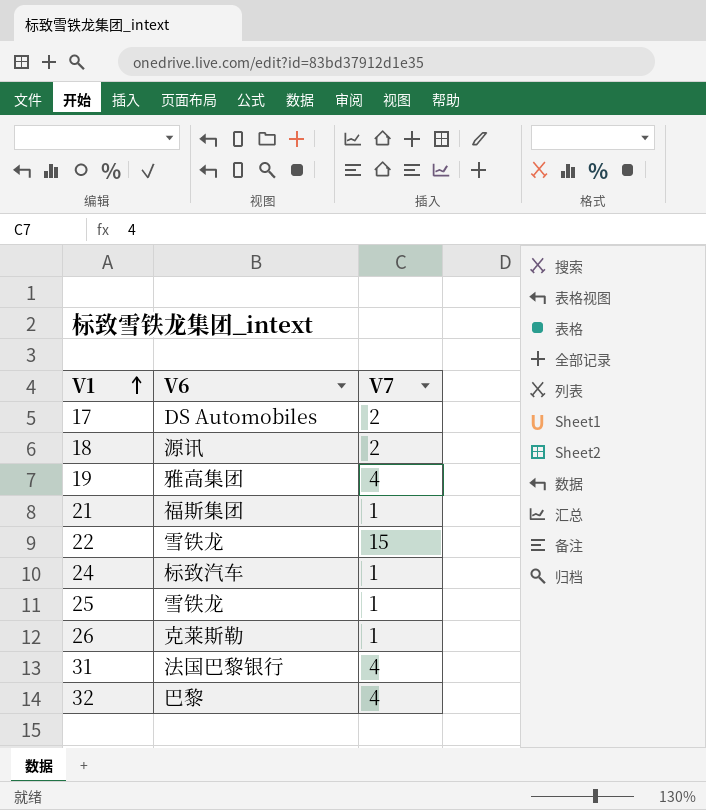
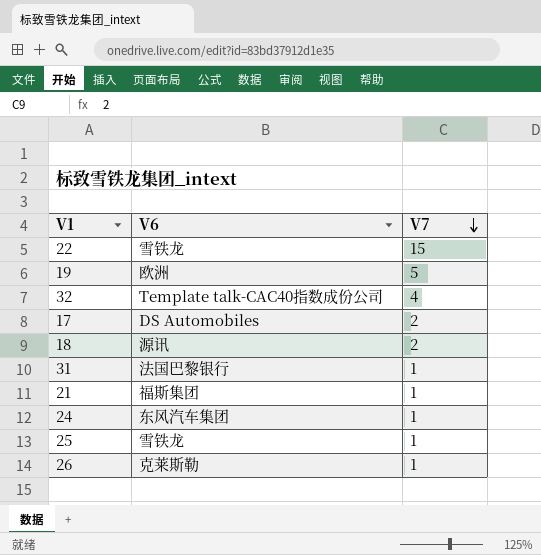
row order: V1 ascending -> V7 descending
19 | V6: 雅高集团 -> 欧洲
19 | V7: 4 -> 5
32 | V6: 巴黎 -> Template talk-CAC40指数成份公司
31 | V7: 4 -> 1
24 | V6: 标致汽车 -> 东风汽车集团

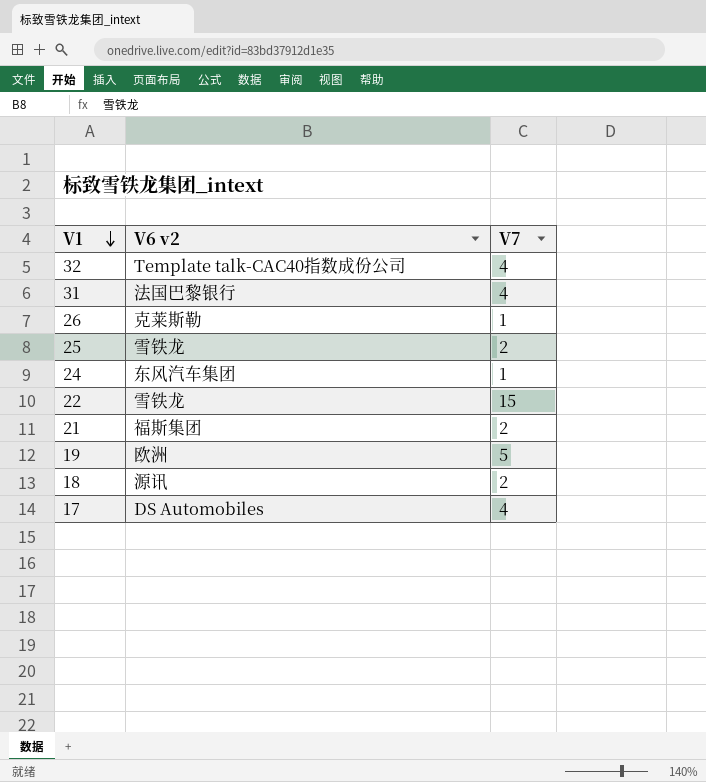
row order: V7 descending -> V1 descending
column name: V6 -> V6 v2
31 | V7: 1 -> 4
25 | V7: 1 -> 2
21 | V7: 1 -> 2
17 | V7: 2 -> 4

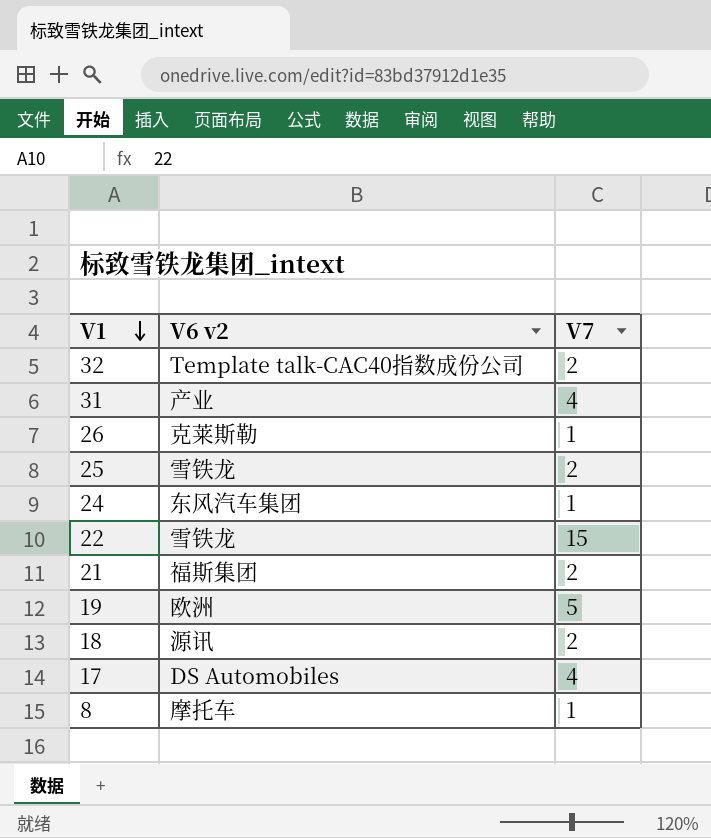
32 | V7: 4 -> 2
31 | V6 v2: 法国巴黎银行 -> 产业
row 8: none -> 摩托车 | 1

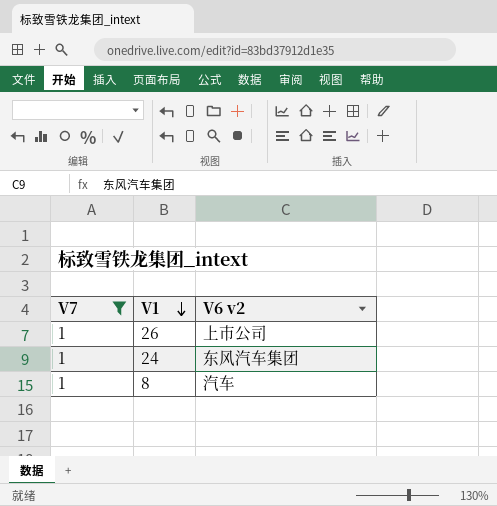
filter: none -> V7 = 1
column V7 | position: 3 -> 1
26 | V6 v2: 克莱斯勒 -> 上市公司
8 | V6 v2: 摩托车 -> 汽车

